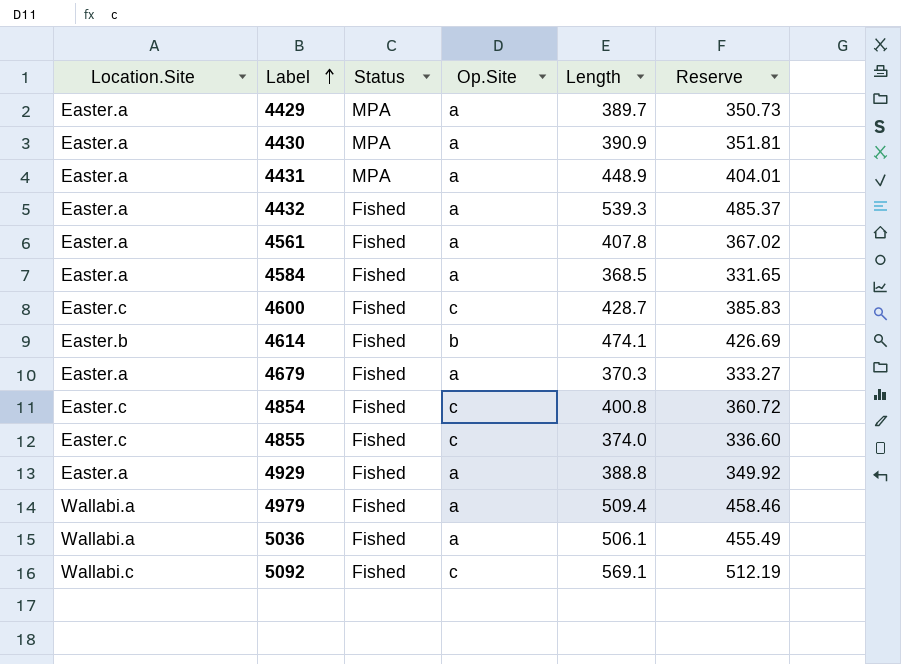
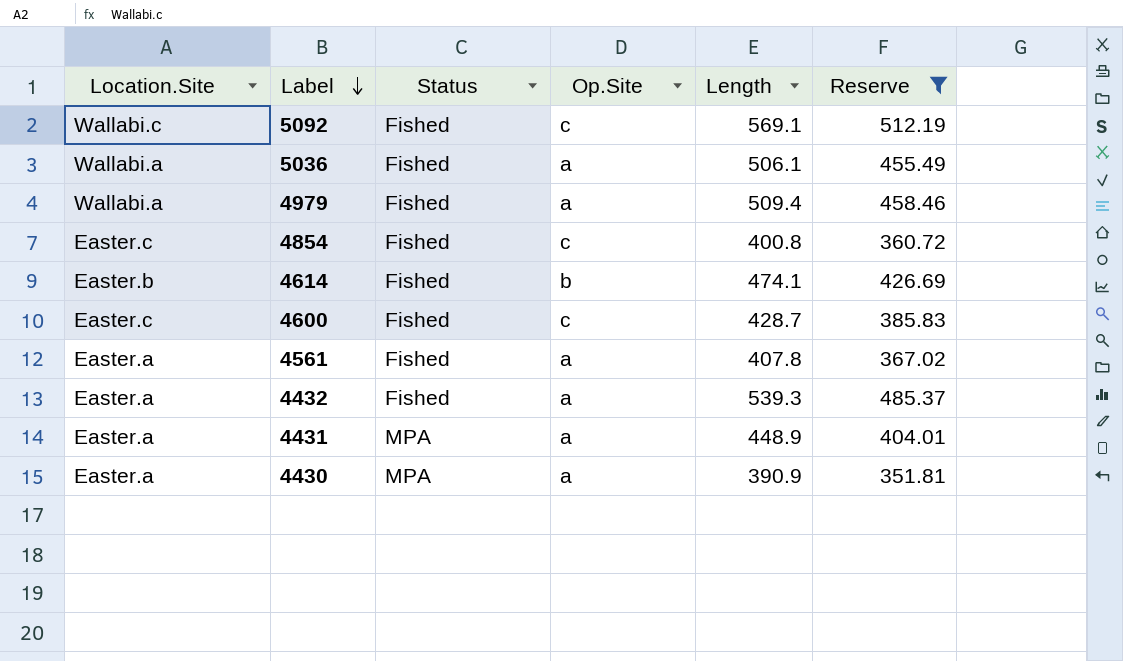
filter: none -> Reserve >= 351.81
row order: Label ascending -> Label descending

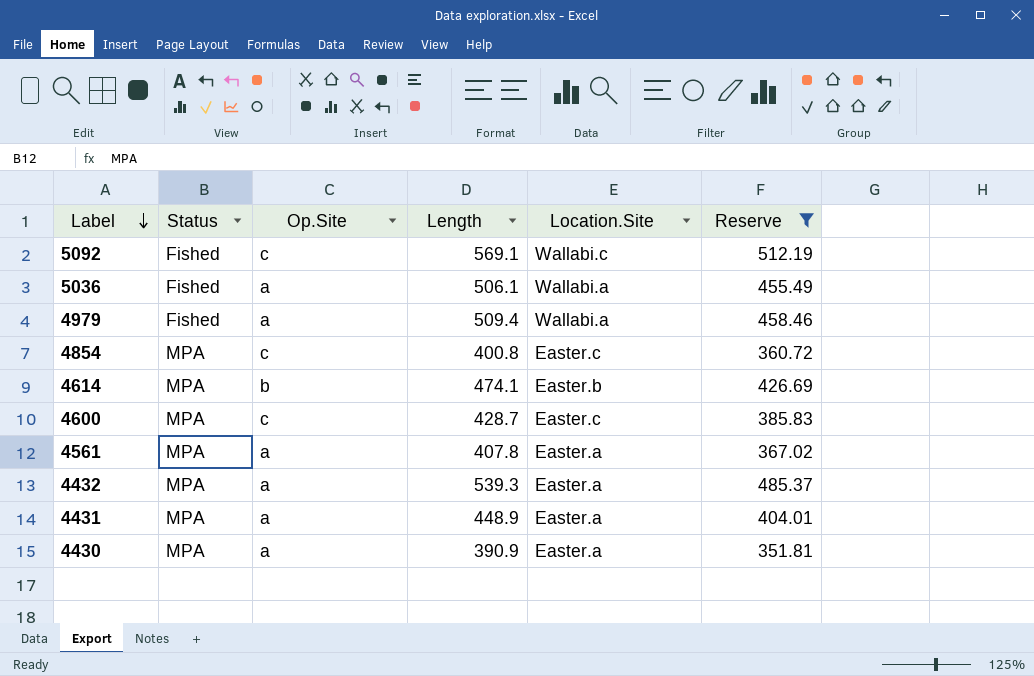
column Location.Site | position: 1 -> 5
4854 | Status: Fished -> MPA
4614 | Status: Fished -> MPA
4600 | Status: Fished -> MPA
4561 | Status: Fished -> MPA
4432 | Status: Fished -> MPA

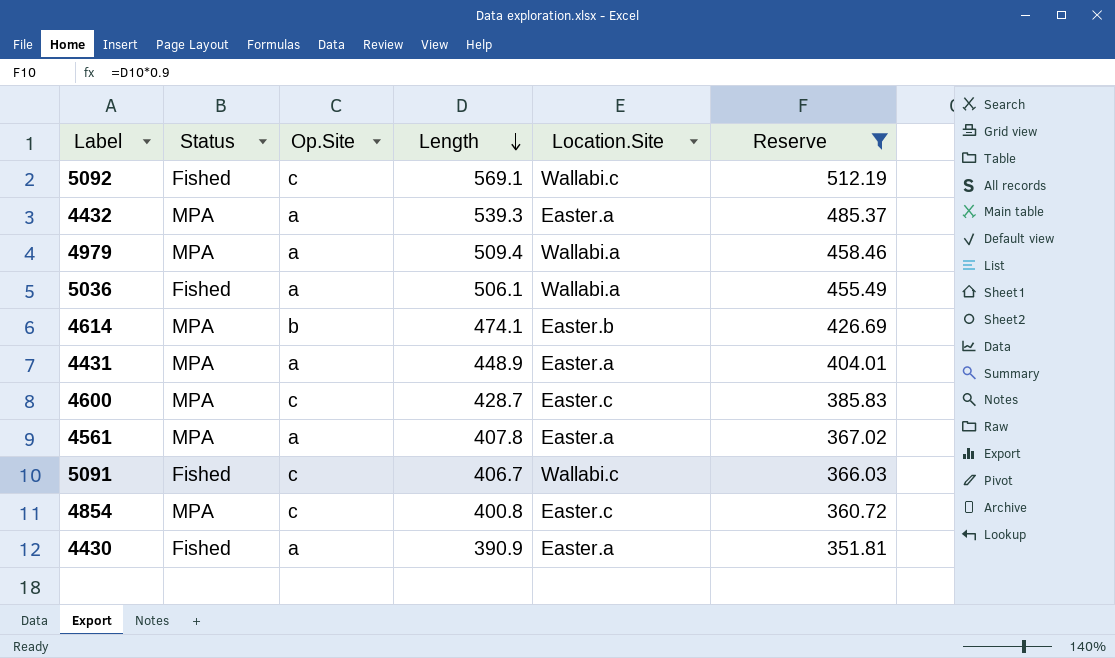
row order: Label descending -> Length descending
4979 | Status: Fished -> MPA
row 5091: none -> Fished | c | 406.7 | Wallabi.c | 366.03
4430 | Status: MPA -> Fished

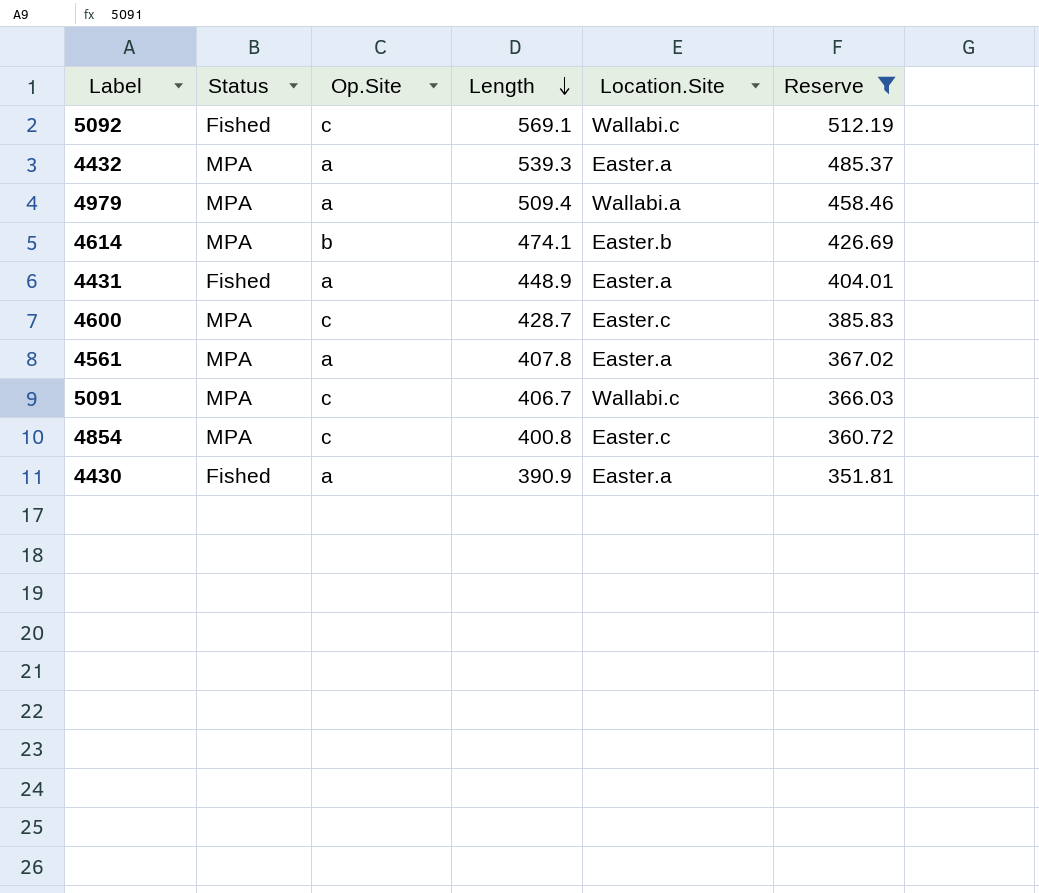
row 5036: Fished | a | 506.1 | Wallabi.a | 455.49 -> none
4431 | Status: MPA -> Fished
5091 | Status: Fished -> MPA

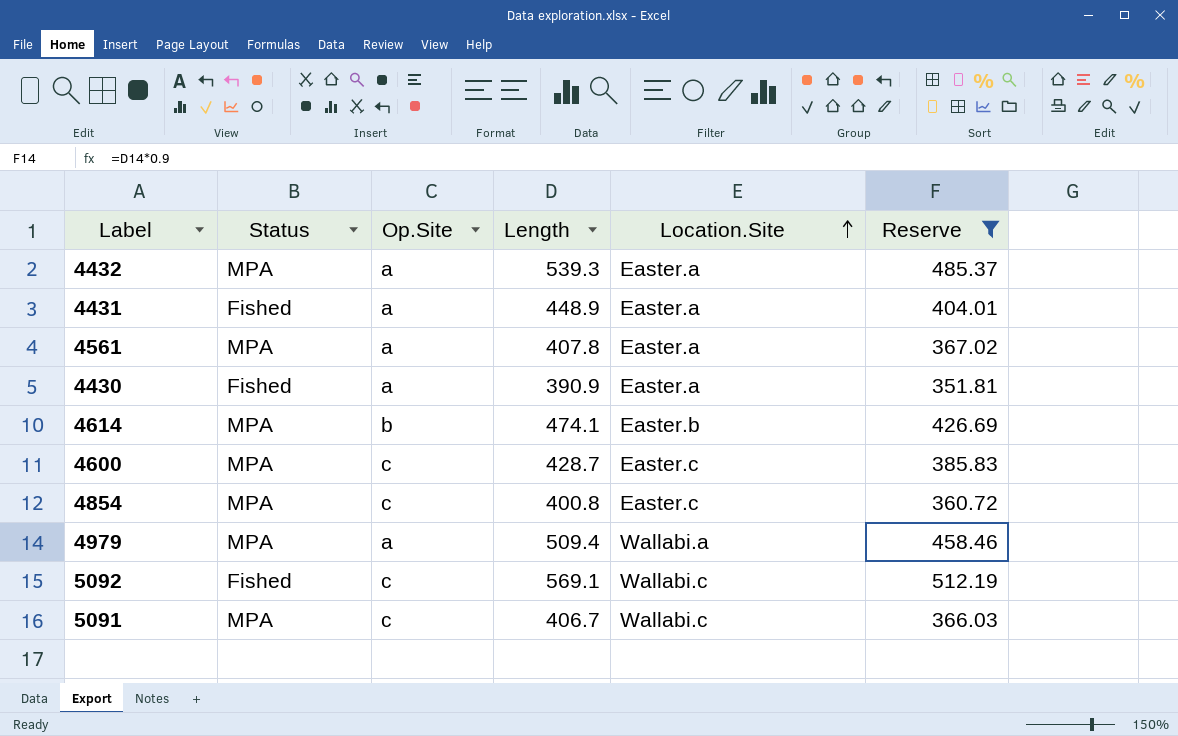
row order: Length descending -> Location.Site ascending

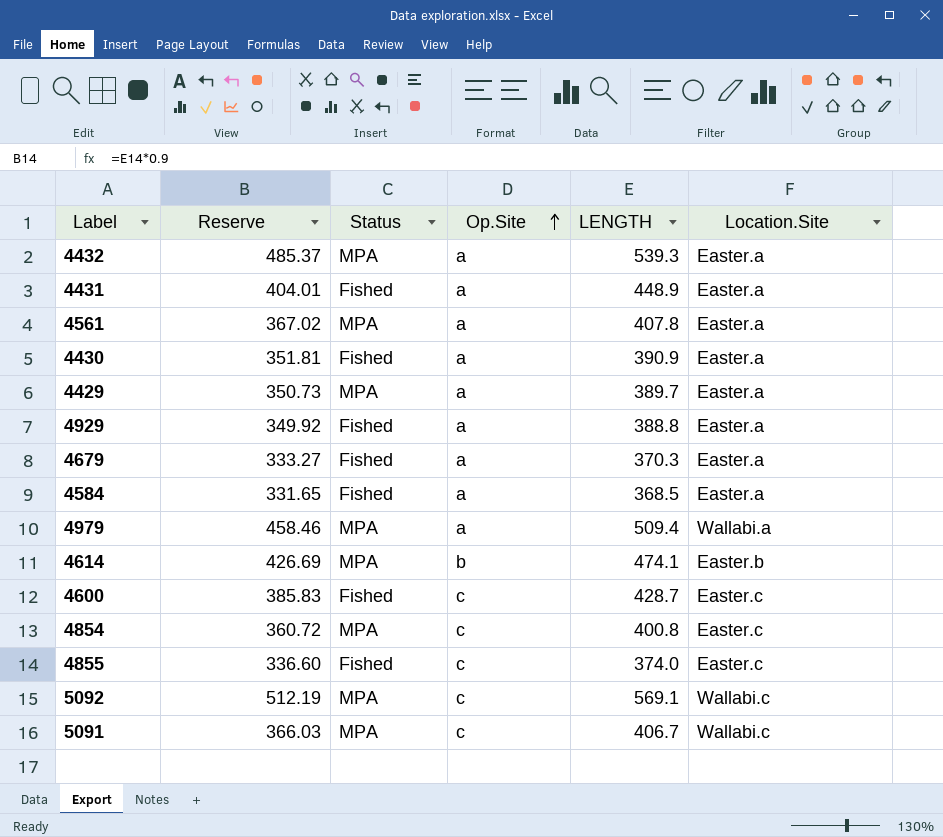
filter: Reserve >= 351.81 -> none
row order: Location.Site ascending -> Op.Site ascending
column Reserve | position: 6 -> 2
column name: Length -> LENGTH
4600 | Status: MPA -> Fished
5092 | Status: Fished -> MPA

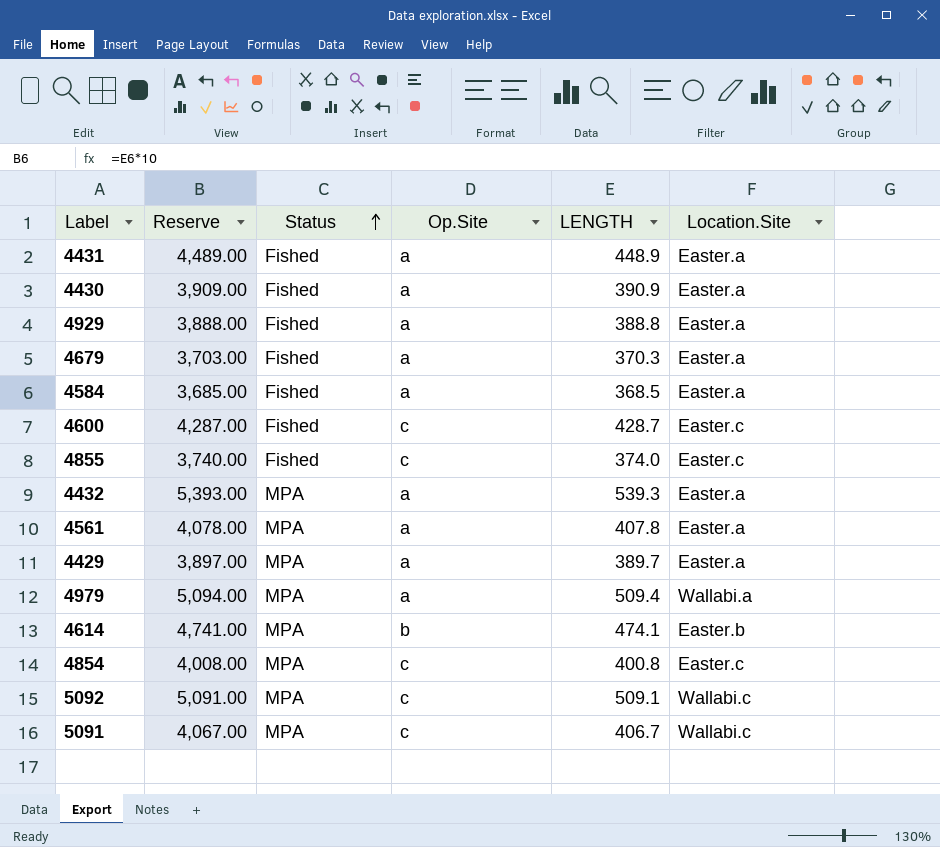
row order: Op.Site ascending -> Status ascending
column Reserve | formula: [LENGTH] * 0.9 -> [LENGTH] * 10
5092 | LENGTH: 569.1 -> 509.1

